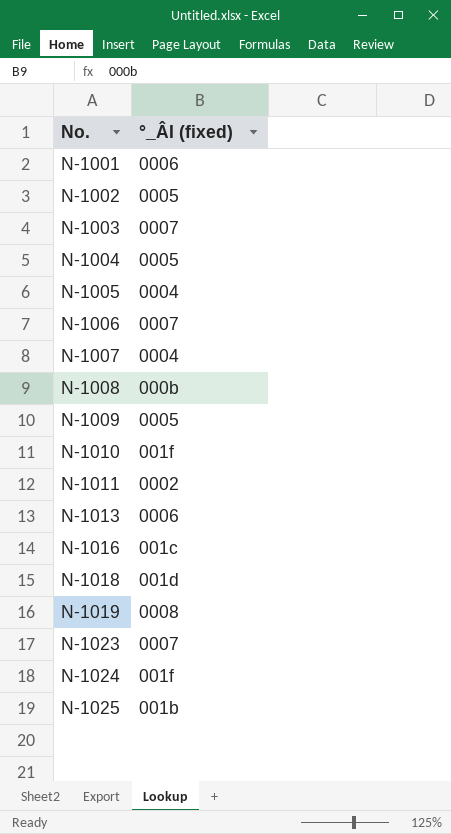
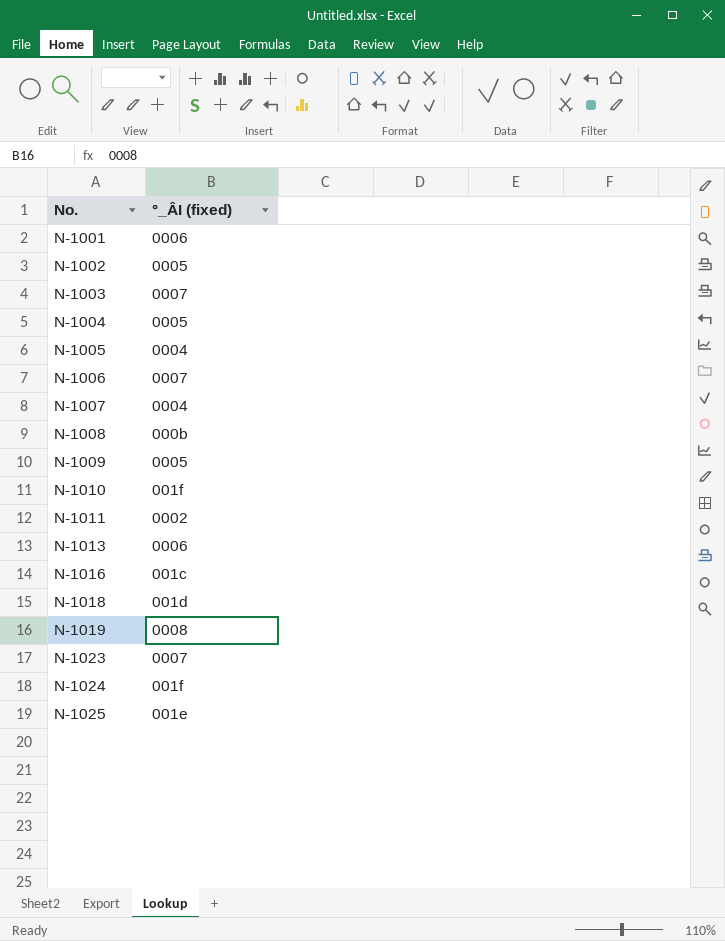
N-1025 | °_ÂI (fixed): 001b -> 001e

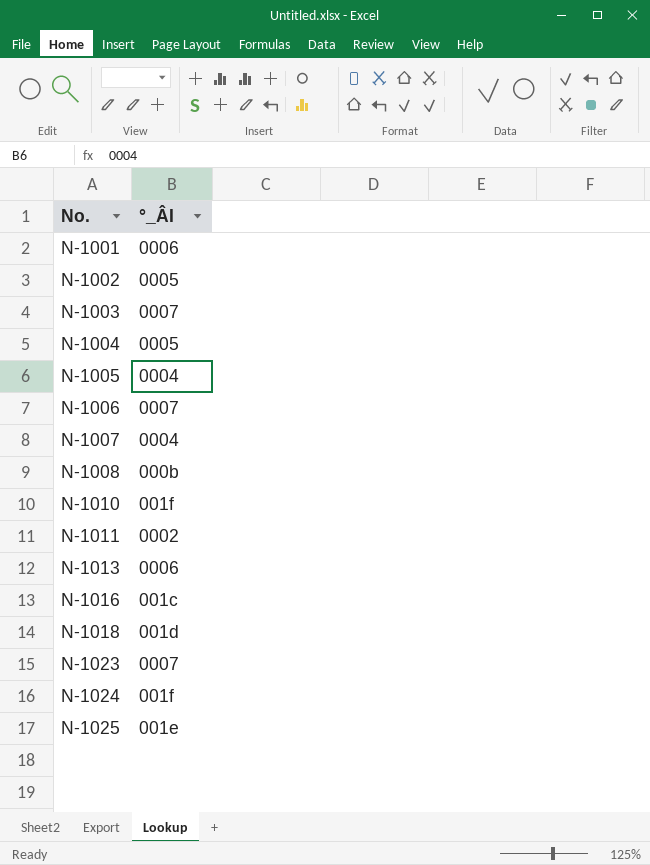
column name: °_ÂI (fixed) -> °_ÂI
row N-1009: 0005 -> none
row N-1019: 0008 -> none

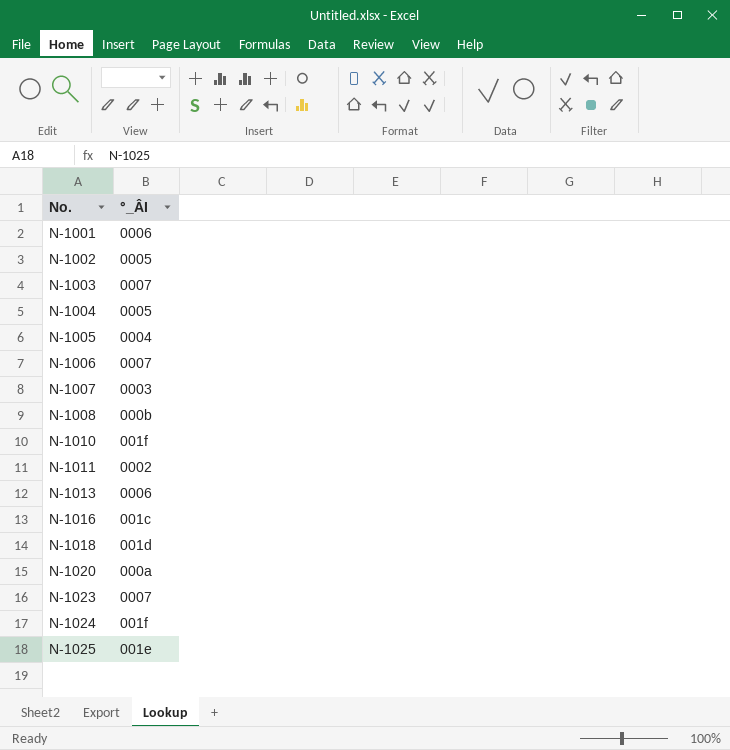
N-1007 | °_ÂI: 0004 -> 0003
row N-1020: none -> 000a

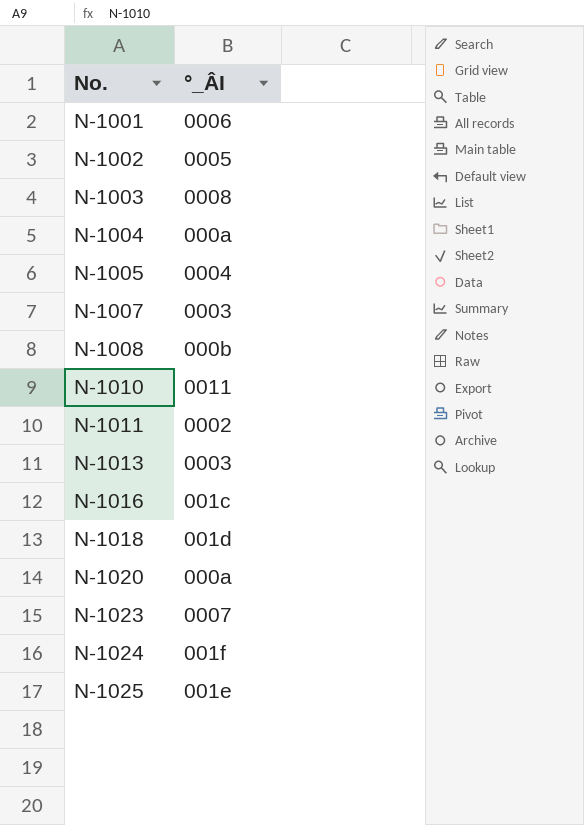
row N-1006: 0007 -> none
N-1003 | °_ÂI: 0007 -> 0008
N-1004 | °_ÂI: 0005 -> 000a
N-1010 | °_ÂI: 001f -> 0011
N-1013 | °_ÂI: 0006 -> 0003

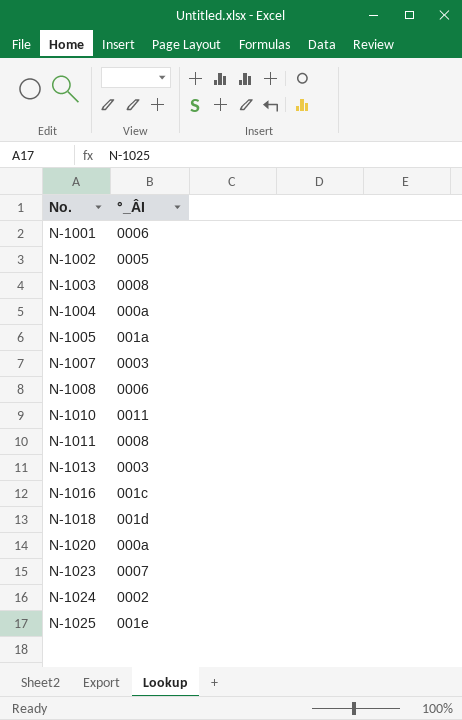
N-1005 | °_ÂI: 0004 -> 001a
N-1008 | °_ÂI: 000b -> 0006
N-1011 | °_ÂI: 0002 -> 0008
N-1024 | °_ÂI: 001f -> 0002

